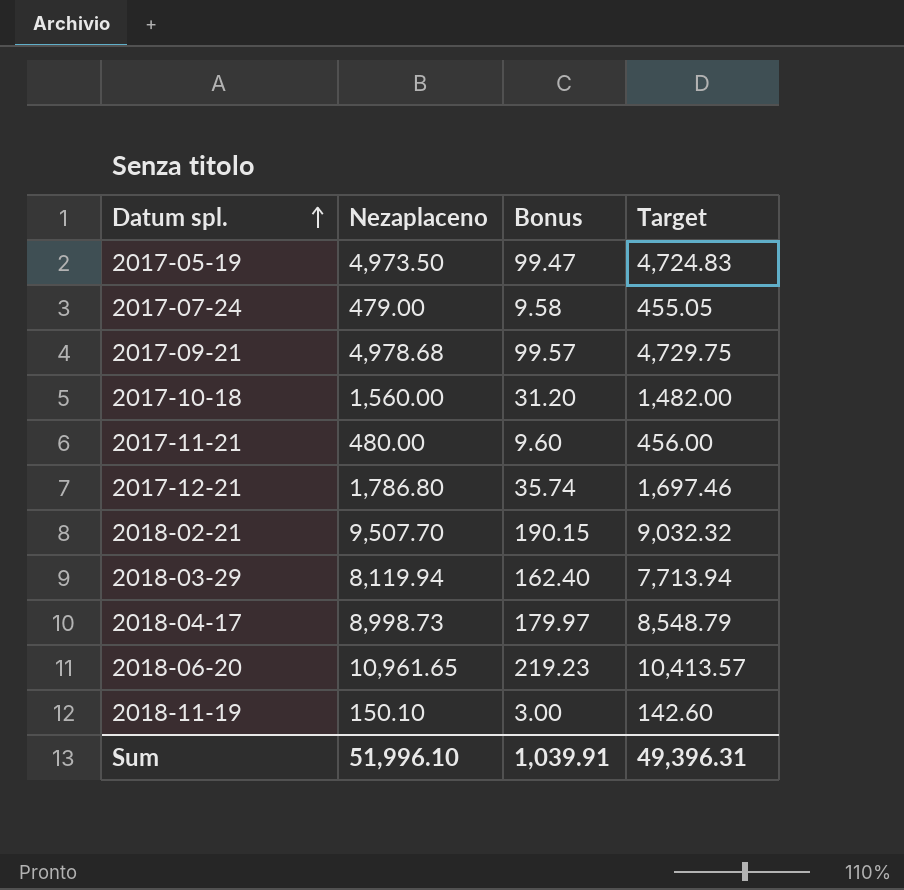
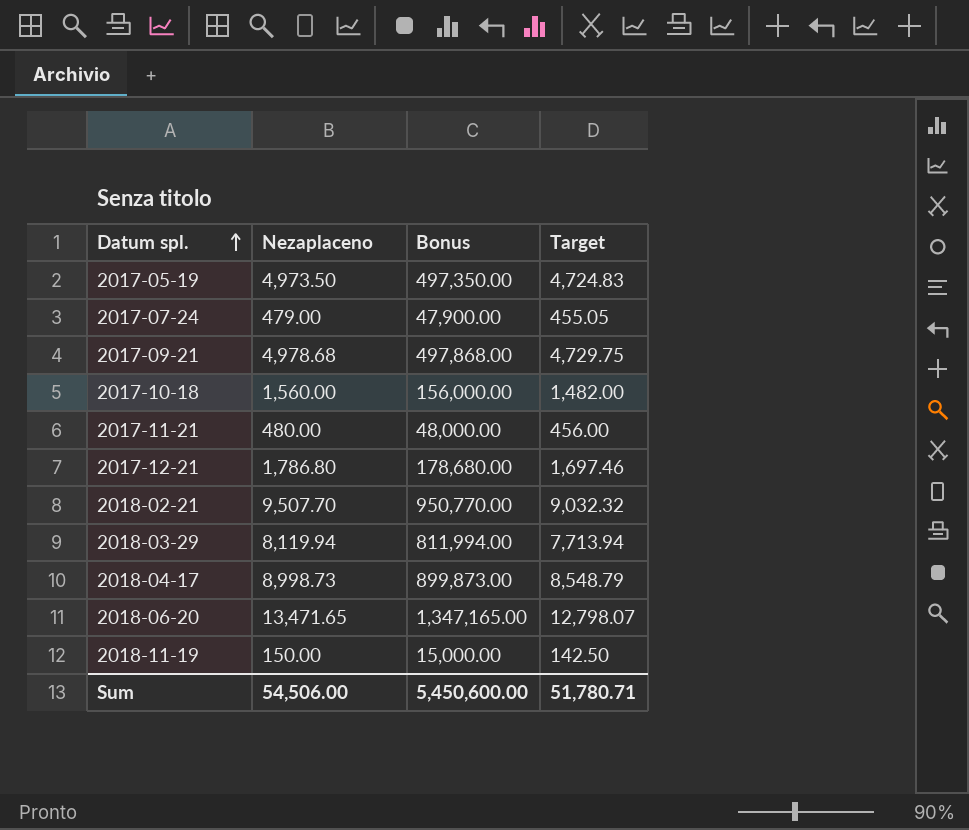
column Bonus | formula: [Nezaplaceno] * 0.02 -> [Nezaplaceno] * 100
2018-06-20 | Nezaplaceno: 10,961.65 -> 13,471.65
2018-06-20 | Target: 10,413.57 -> 12,798.07
2018-11-19 | Nezaplaceno: 150.10 -> 150.00
2018-11-19 | Target: 142.60 -> 142.50
Sum | Nezaplaceno: 51,996.10 -> 54,506.00
Sum | Bonus: 1,039.91 -> 5,450,600.00
Sum | Target: 49,396.31 -> 51,780.71

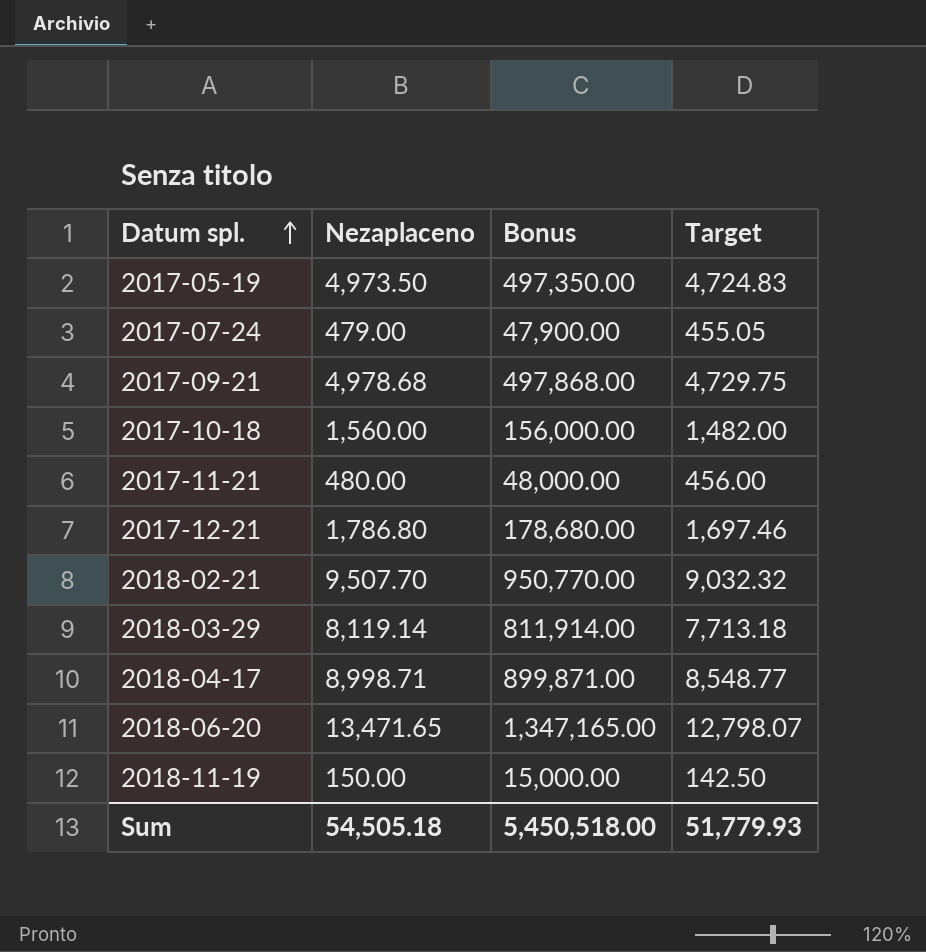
2018-03-29 | Nezaplaceno: 8,119.94 -> 8,119.14
2018-03-29 | Bonus: 811,994.00 -> 811,914.00
2018-03-29 | Target: 7,713.94 -> 7,713.18
2018-04-17 | Nezaplaceno: 8,998.73 -> 8,998.71
2018-04-17 | Bonus: 899,873.00 -> 899,871.00
2018-04-17 | Target: 8,548.79 -> 8,548.77
Sum | Nezaplaceno: 54,506.00 -> 54,505.18
Sum | Bonus: 5,450,600.00 -> 5,450,518.00
Sum | Target: 51,780.71 -> 51,779.93

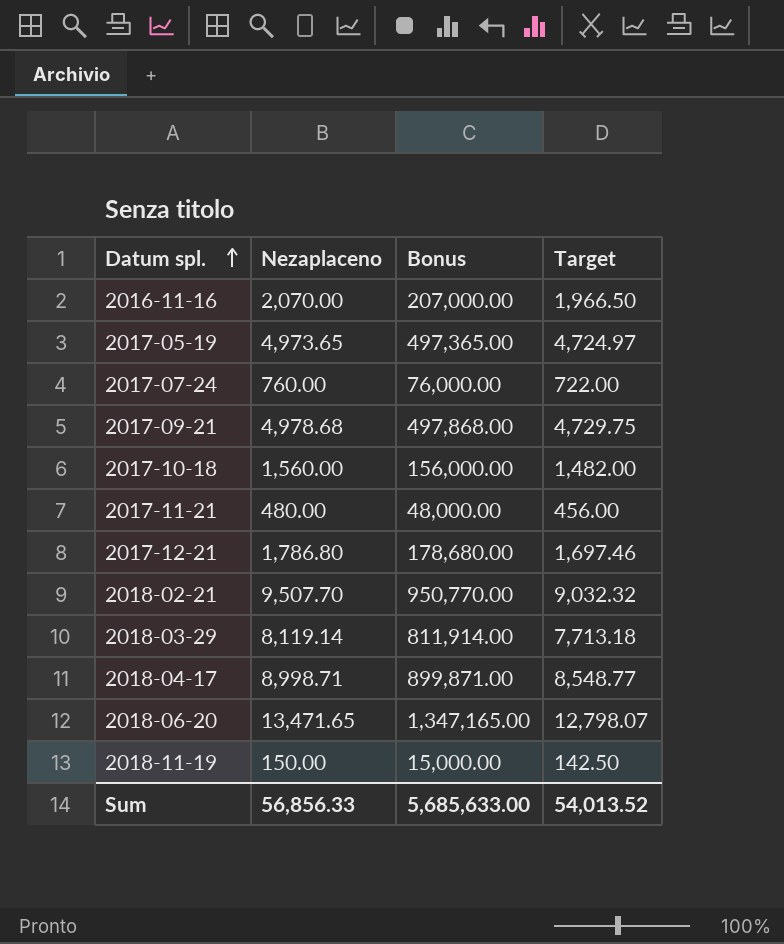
row 2016-11-16: none -> 2,070.00 | 207,000.00 | 1,966.50
2017-05-19 | Nezaplaceno: 4,973.50 -> 4,973.65
2017-05-19 | Bonus: 497,350.00 -> 497,365.00
2017-05-19 | Target: 4,724.83 -> 4,724.97
2017-07-24 | Nezaplaceno: 479.00 -> 760.00
2017-07-24 | Bonus: 47,900.00 -> 76,000.00
2017-07-24 | Target: 455.05 -> 722.00
Sum | Nezaplaceno: 54,505.18 -> 56,856.33
Sum | Bonus: 5,450,518.00 -> 5,685,633.00
Sum | Target: 51,779.93 -> 54,013.52

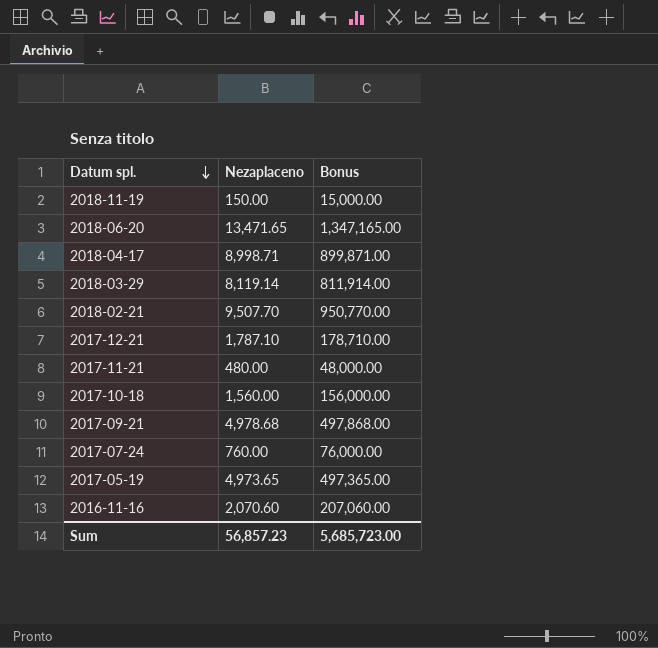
row order: Datum spl. ascending -> Datum spl. descending
column Target | formula: [Nezaplaceno] * 0.95 -> none
2017-12-21 | Nezaplaceno: 1,786.80 -> 1,787.10
2017-12-21 | Bonus: 178,680.00 -> 178,710.00
2016-11-16 | Nezaplaceno: 2,070.00 -> 2,070.60
2016-11-16 | Bonus: 207,000.00 -> 207,060.00
Sum | Nezaplaceno: 56,856.33 -> 56,857.23
Sum | Bonus: 5,685,633.00 -> 5,685,723.00

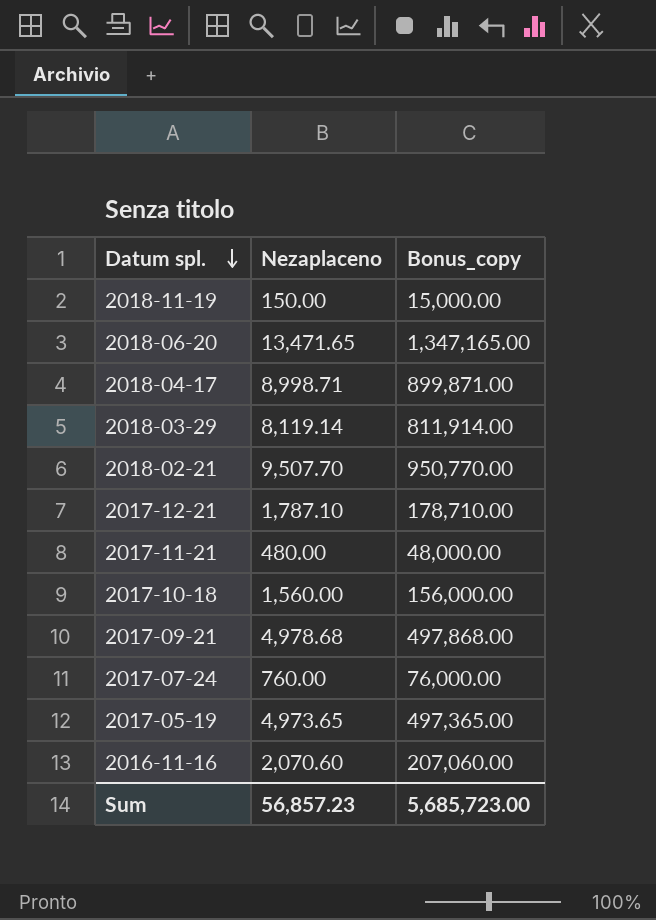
column name: Bonus -> Bonus_copy

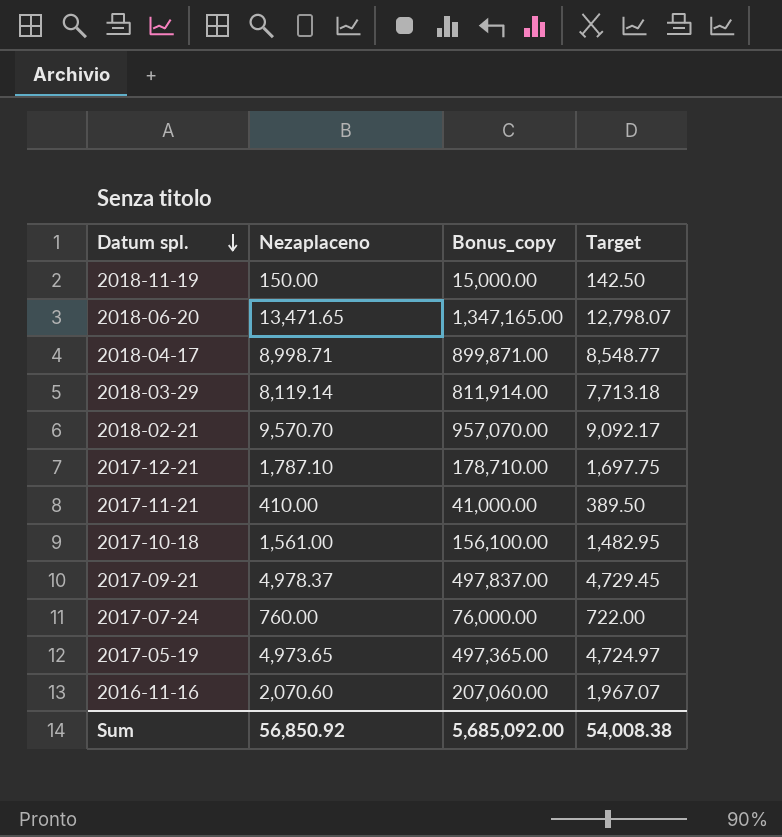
column Target | formula: none -> [Nezaplaceno] * 0.95
2018-02-21 | Nezaplaceno: 9,507.70 -> 9,570.70
2018-02-21 | Bonus_copy: 950,770.00 -> 957,070.00
2017-11-21 | Nezaplaceno: 480.00 -> 410.00
2017-11-21 | Bonus_copy: 48,000.00 -> 41,000.00
2017-10-18 | Nezaplaceno: 1,560.00 -> 1,561.00
2017-10-18 | Bonus_copy: 156,000.00 -> 156,100.00
2017-09-21 | Nezaplaceno: 4,978.68 -> 4,978.37
2017-09-21 | Bonus_copy: 497,868.00 -> 497,837.00
Sum | Nezaplaceno: 56,857.23 -> 56,850.92
Sum | Bonus_copy: 5,685,723.00 -> 5,685,092.00

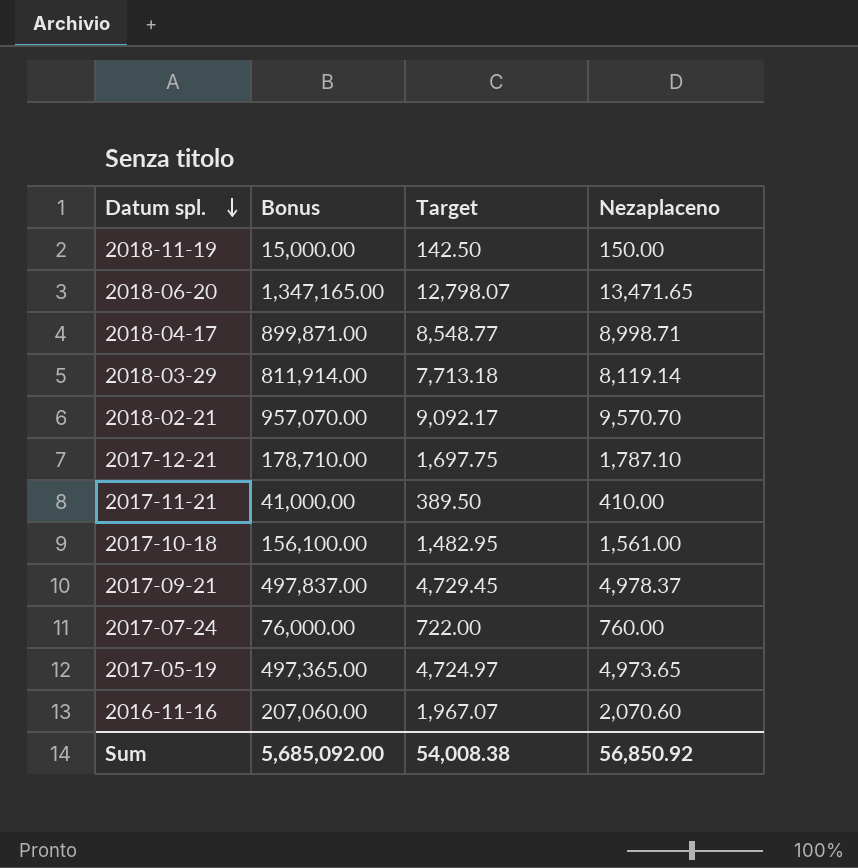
column name: Bonus_copy -> Bonus
column Nezaplaceno | position: 2 -> 4

